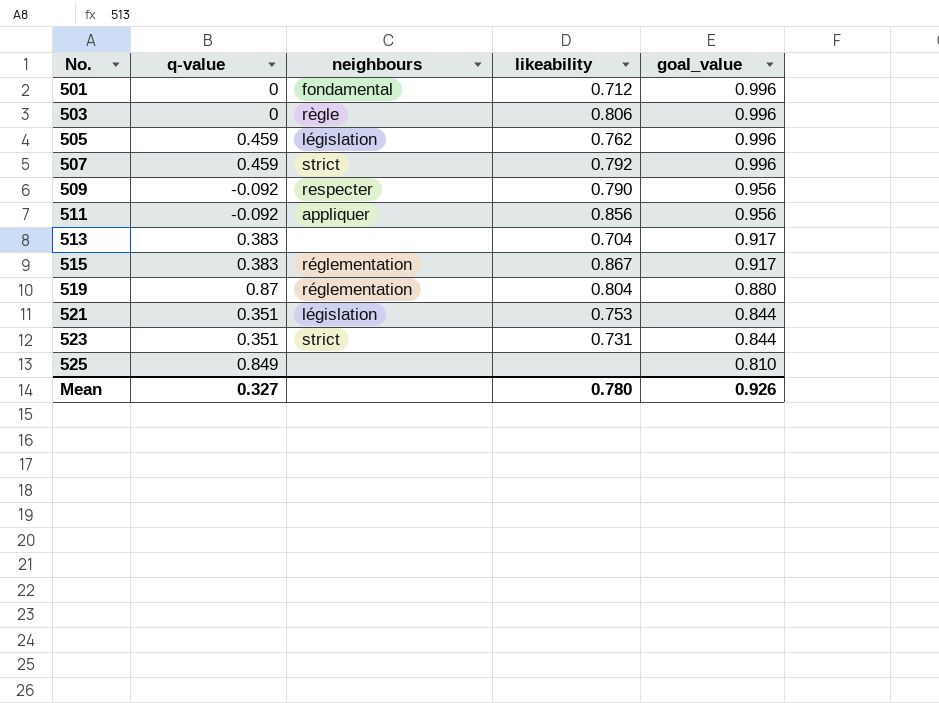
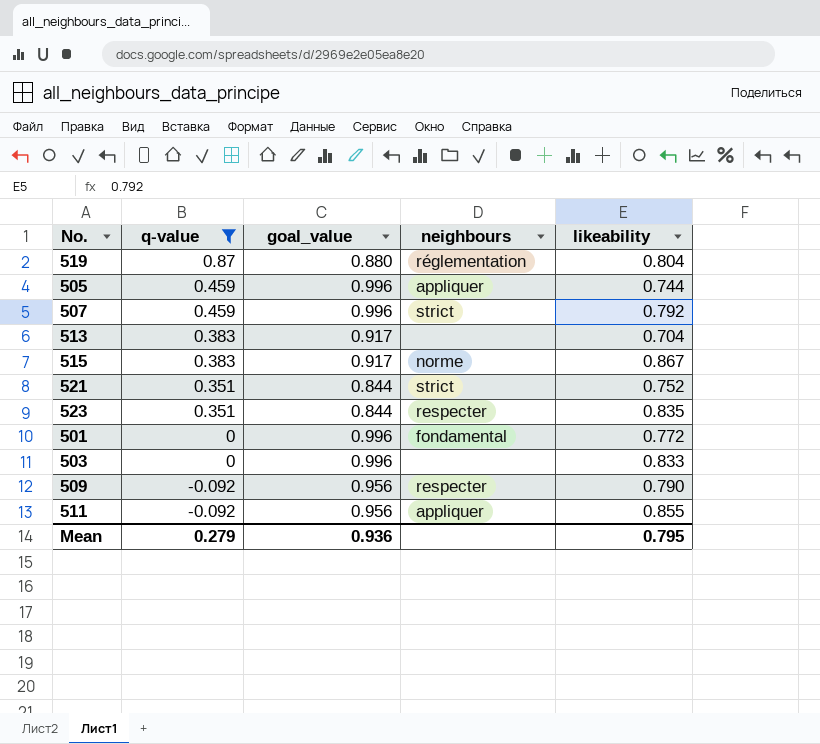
filter: none -> q-value != 0.849
row order: No. ascending -> q-value descending
column goal_value | position: 5 -> 3
505 | neighbours: législation -> appliquer
505 | likeability: 0.762 -> 0.744
515 | neighbours: réglementation -> norme
521 | neighbours: législation -> strict
521 | likeability: 0.753 -> 0.752
523 | neighbours: strict -> respecter
523 | likeability: 0.731 -> 0.835
501 | likeability: 0.712 -> 0.772
503 | neighbours: règle -> none
503 | likeability: 0.806 -> 0.833
511 | likeability: 0.856 -> 0.855
Mean | q-value: 0.327 -> 0.279
Mean | goal_value: 0.926 -> 0.936
Mean | likeability: 0.780 -> 0.795

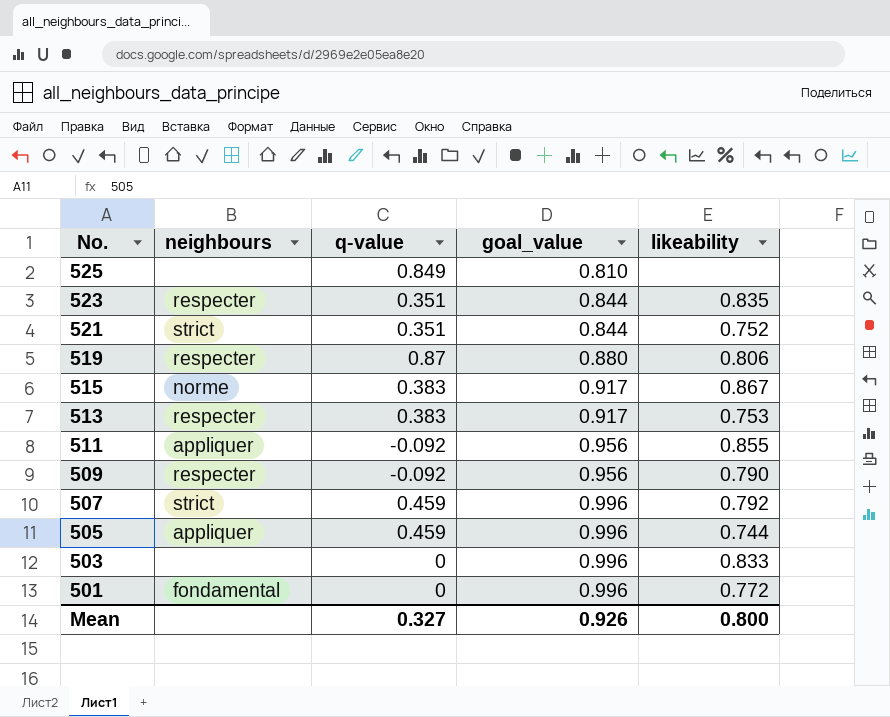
filter: q-value != 0.849 -> none
row order: q-value descending -> No. descending
column neighbours | position: 4 -> 2
519 | neighbours: réglementation -> respecter
519 | likeability: 0.804 -> 0.806
513 | neighbours: none -> respecter
513 | likeability: 0.704 -> 0.753
Mean | q-value: 0.279 -> 0.327
Mean | goal_value: 0.936 -> 0.926
Mean | likeability: 0.795 -> 0.800

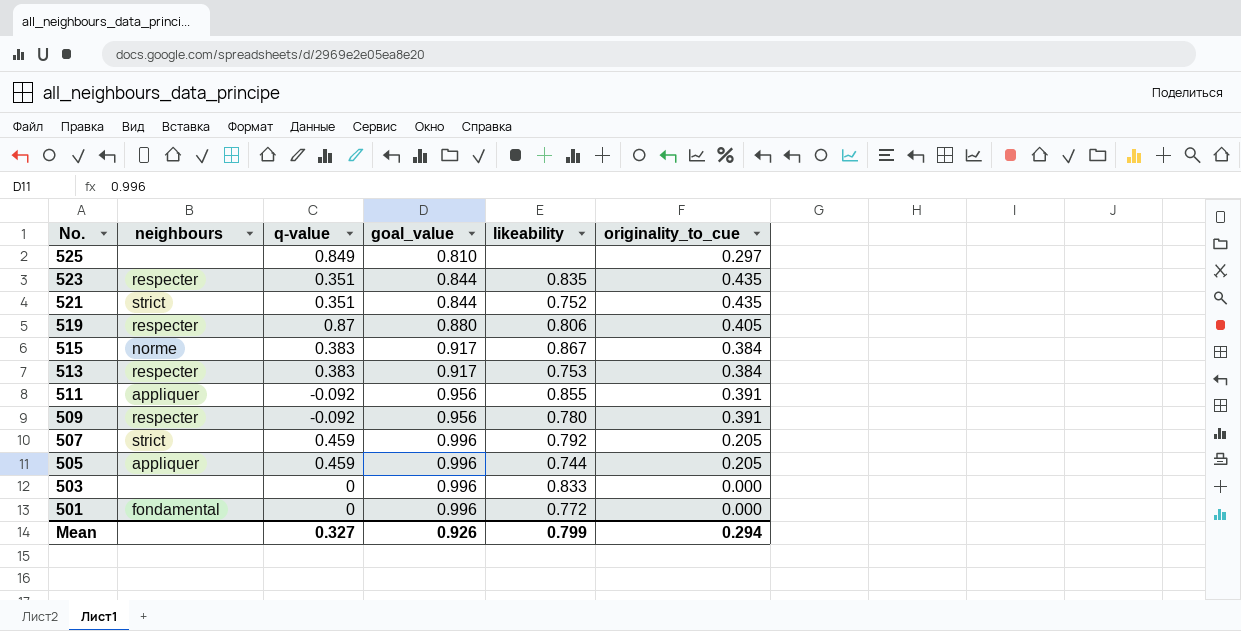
column originality_to_cue | position: none -> 6
509 | likeability: 0.790 -> 0.780
Mean | likeability: 0.800 -> 0.799

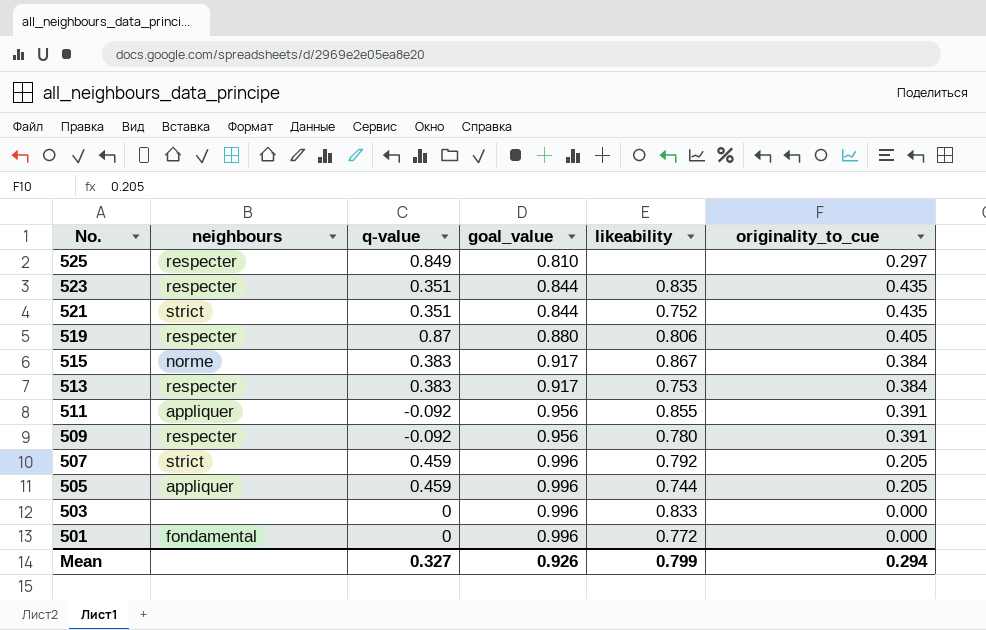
525 | neighbours: none -> respecter

